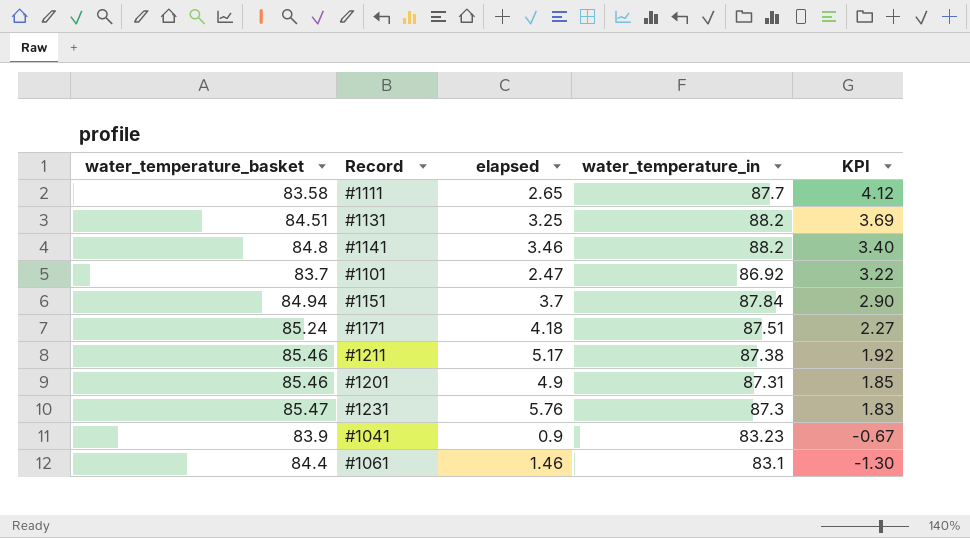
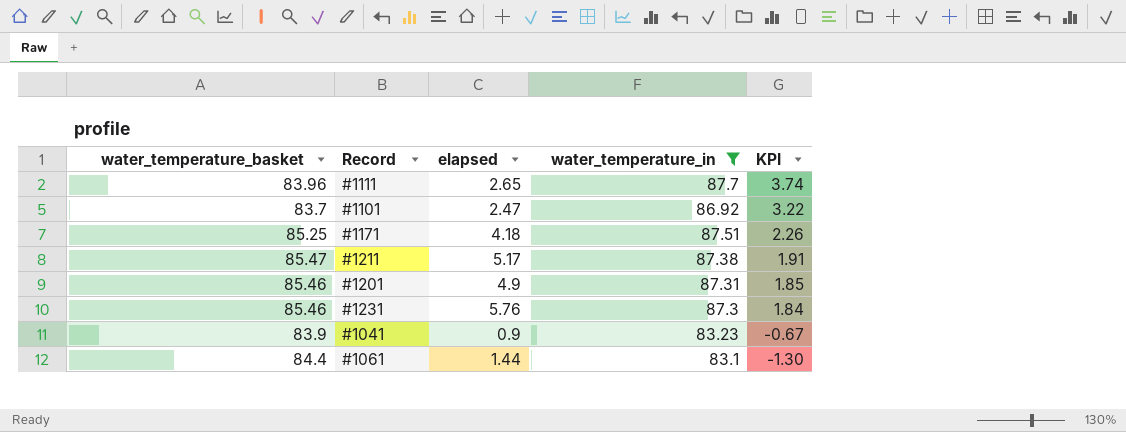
filter: none -> water_temperature_in <= 87.7
#1111 | water_temperature_basket: 83.58 -> 83.96
#1111 | KPI: 4.12 -> 3.74
#1171 | water_temperature_basket: 85.24 -> 85.25
#1171 | KPI: 2.27 -> 2.26
#1211 | water_temperature_basket: 85.46 -> 85.47
#1211 | KPI: 1.92 -> 1.91
#1231 | water_temperature_basket: 85.47 -> 85.46
#1231 | KPI: 1.83 -> 1.84
#1061 | elapsed: 1.46 -> 1.44

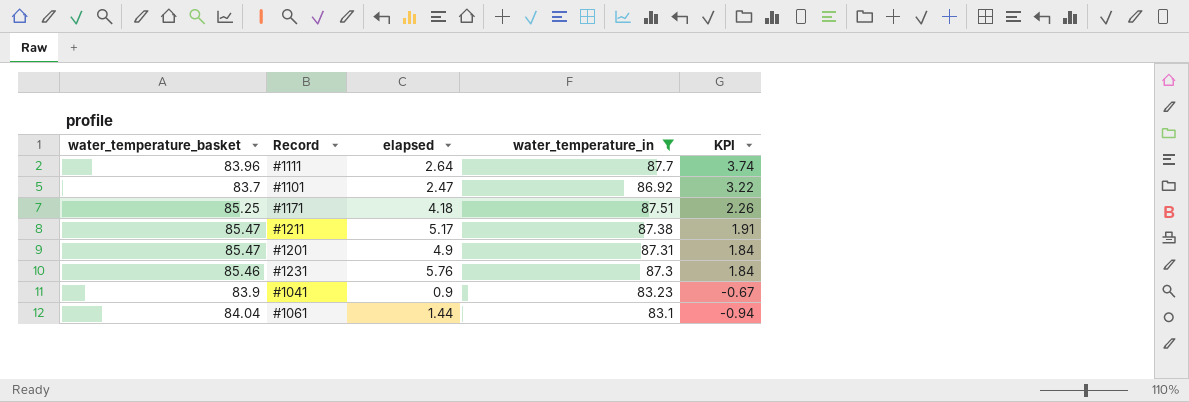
#1111 | elapsed: 2.65 -> 2.64
#1201 | water_temperature_basket: 85.46 -> 85.47
#1201 | KPI: 1.85 -> 1.84
#1061 | water_temperature_basket: 84.4 -> 84.04
#1061 | KPI: -1.30 -> -0.94

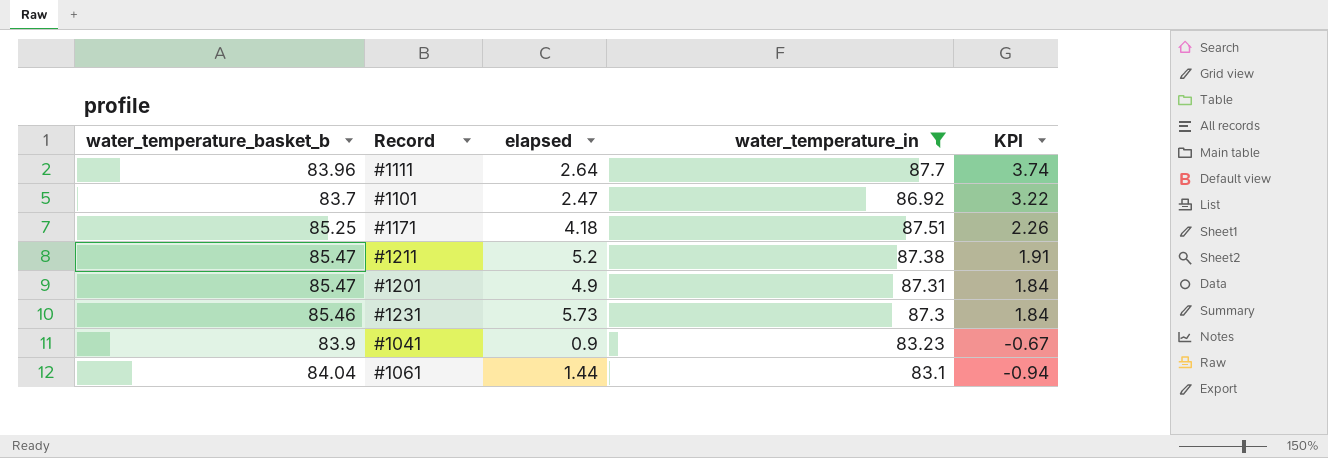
column name: water_temperature_basket -> water_temperature_basket_b
#1211 | elapsed: 5.17 -> 5.2
#1231 | elapsed: 5.76 -> 5.73

